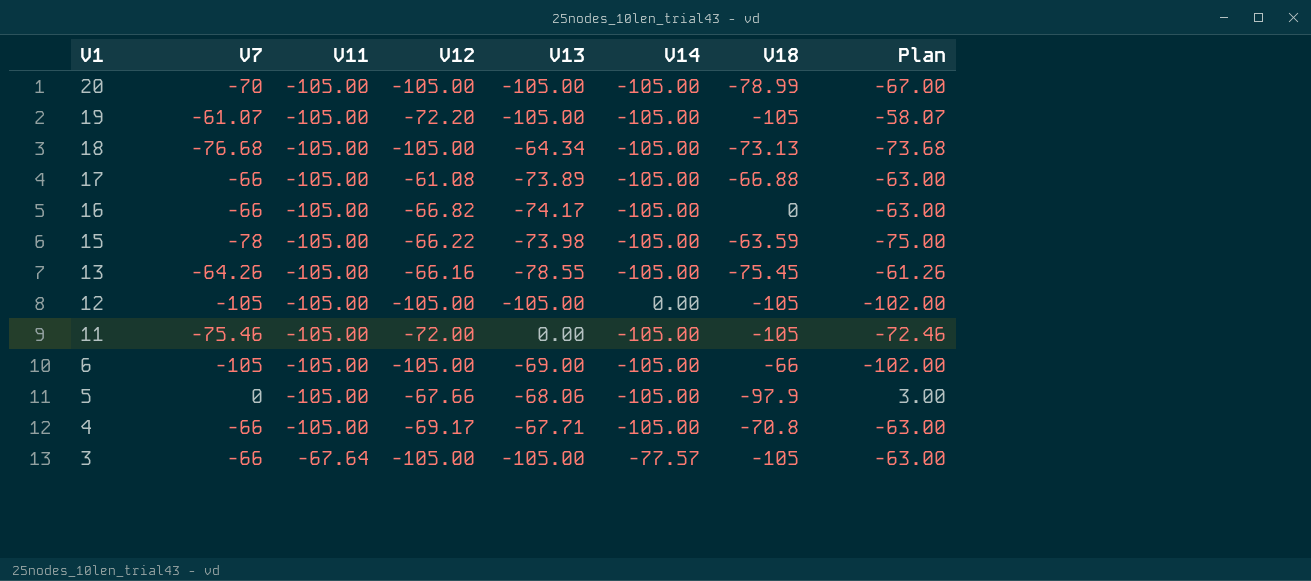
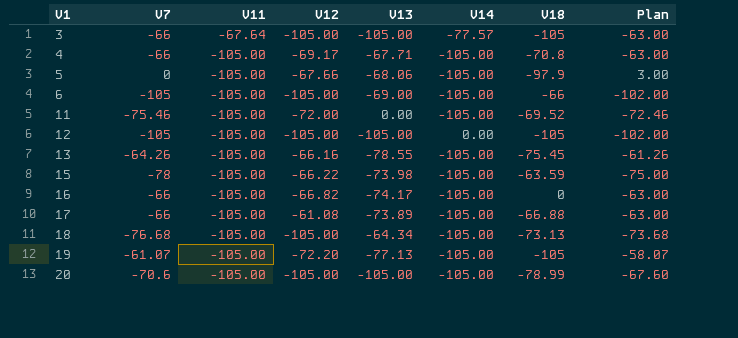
row order: V1 descending -> V1 ascending
11 | V18: -105 -> -69.52
19 | V13: -105.00 -> -77.13
20 | V7: -70 -> -70.6
20 | Plan: -67.00 -> -67.60

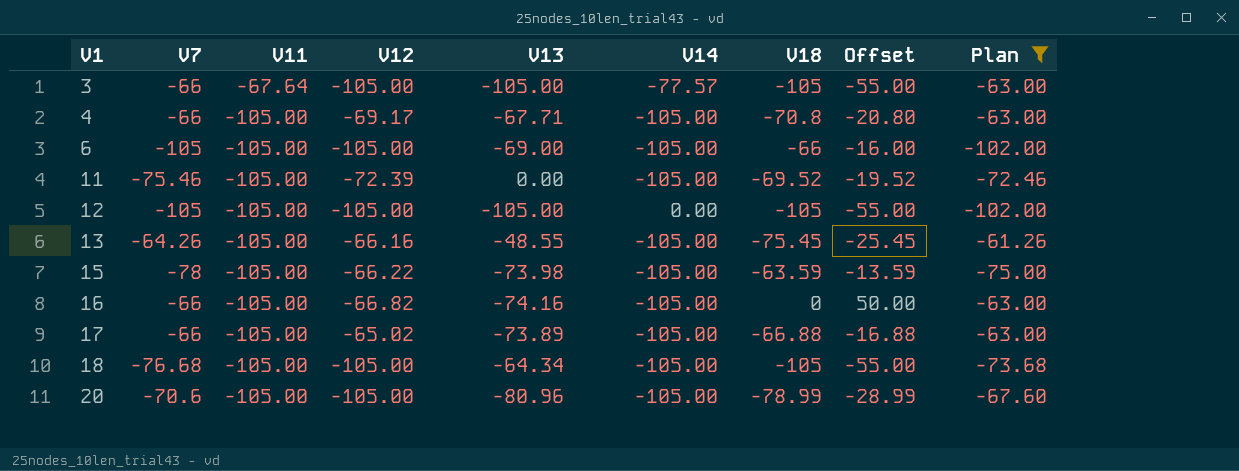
filter: none -> Plan <= -61.26
column Offset | formula: none -> [V18] + 50
11 | V12: -72.00 -> -72.39
13 | V13: -78.55 -> -48.55
16 | V13: -74.17 -> -74.16
17 | V12: -61.08 -> -65.02
18 | V18: -73.13 -> -105
20 | V13: -105.00 -> -80.96

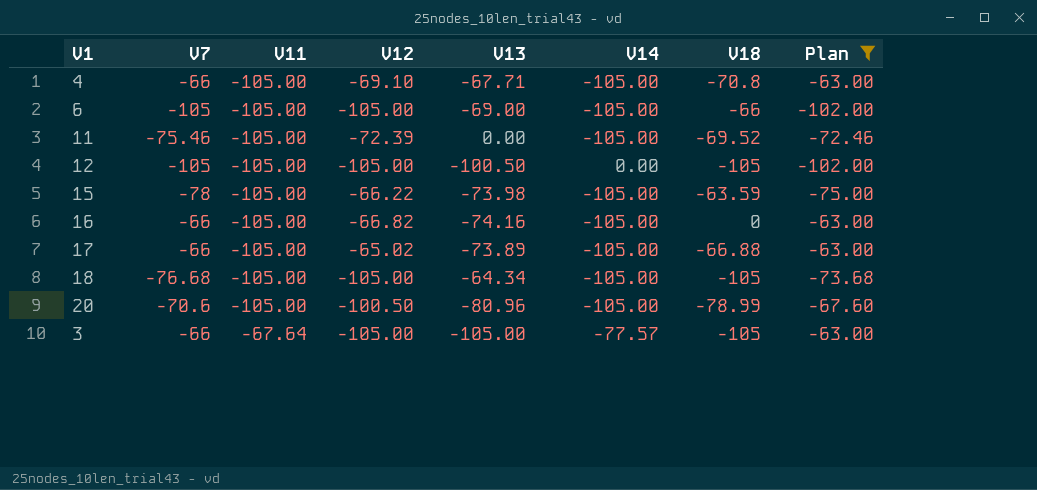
row order: V1 ascending -> V11 ascending
column Offset | formula: [V18] + 50 -> none
row 13: -64.26 | -105.00 | -66.16 | -48.55 | -105.00 | -75.45 | -25.45 | -61.26 -> none
4 | V12: -69.17 -> -69.10
12 | V13: -105.00 -> -100.50
20 | V12: -105.00 -> -100.50

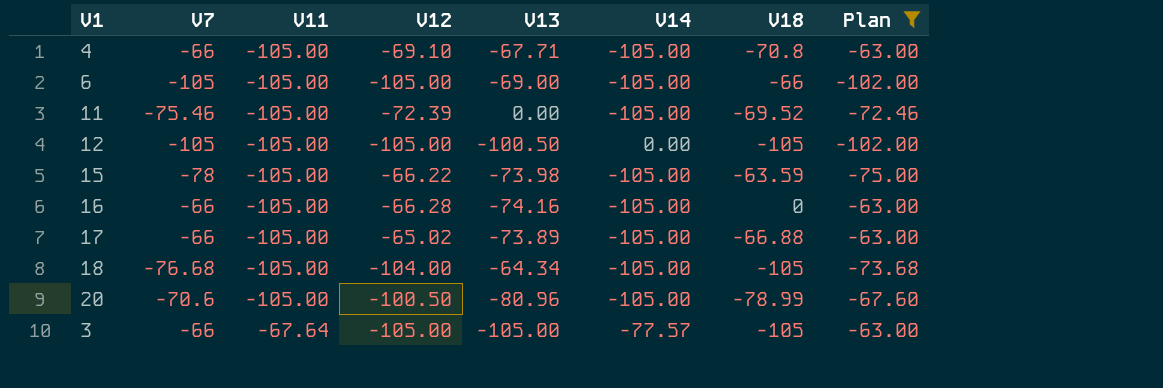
16 | V12: -66.82 -> -66.28
18 | V12: -105.00 -> -104.00

